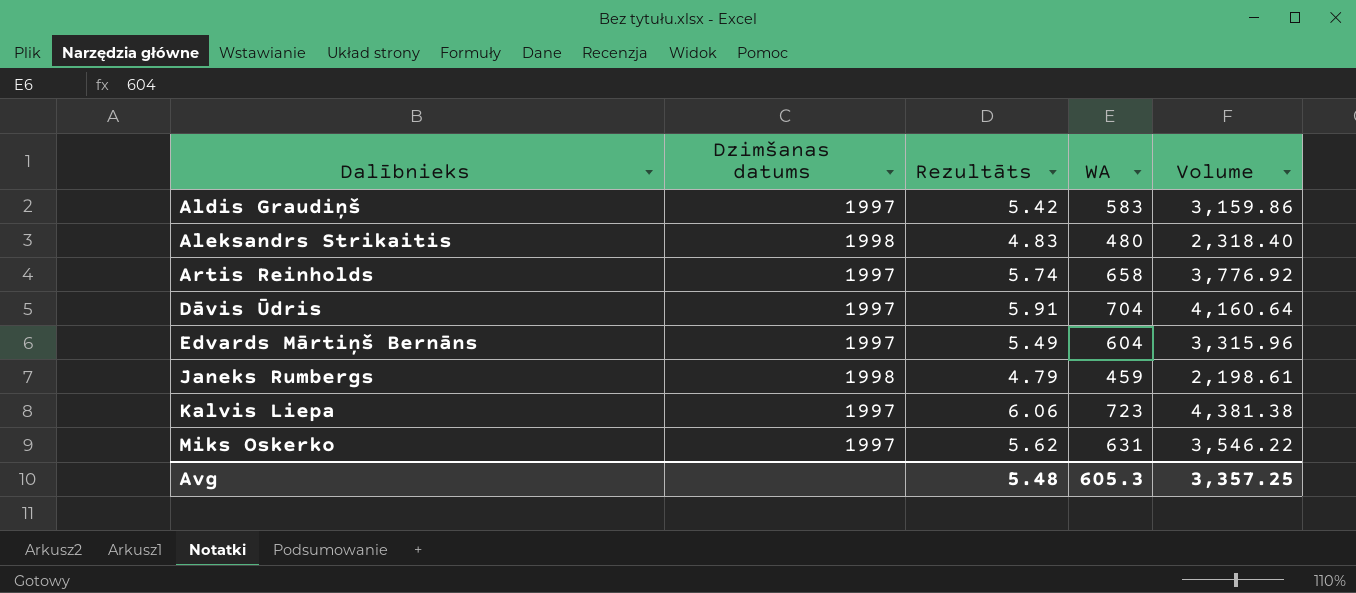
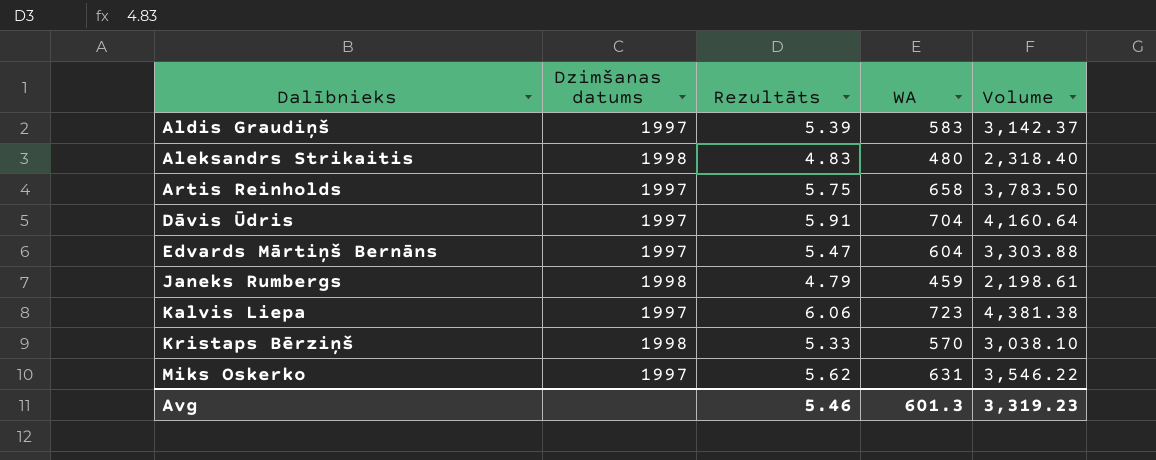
Aldis Graudiņš | Rezultāts: 5.42 -> 5.39
Aldis Graudiņš | Volume: 3,159.86 -> 3,142.37
Artis Reinholds | Rezultāts: 5.74 -> 5.75
Artis Reinholds | Volume: 3,776.92 -> 3,783.50
Edvards Mārtiņš Bernāns | Rezultāts: 5.49 -> 5.47
Edvards Mārtiņš Bernāns | Volume: 3,315.96 -> 3,303.88
row Kristaps Bērziņš: none -> 1998 | 5.33 | 570 | 3,038.10
Avg | Rezultāts: 5.48 -> 5.46
Avg | WA: 605.3 -> 601.3
Avg | Volume: 3,357.25 -> 3,319.23

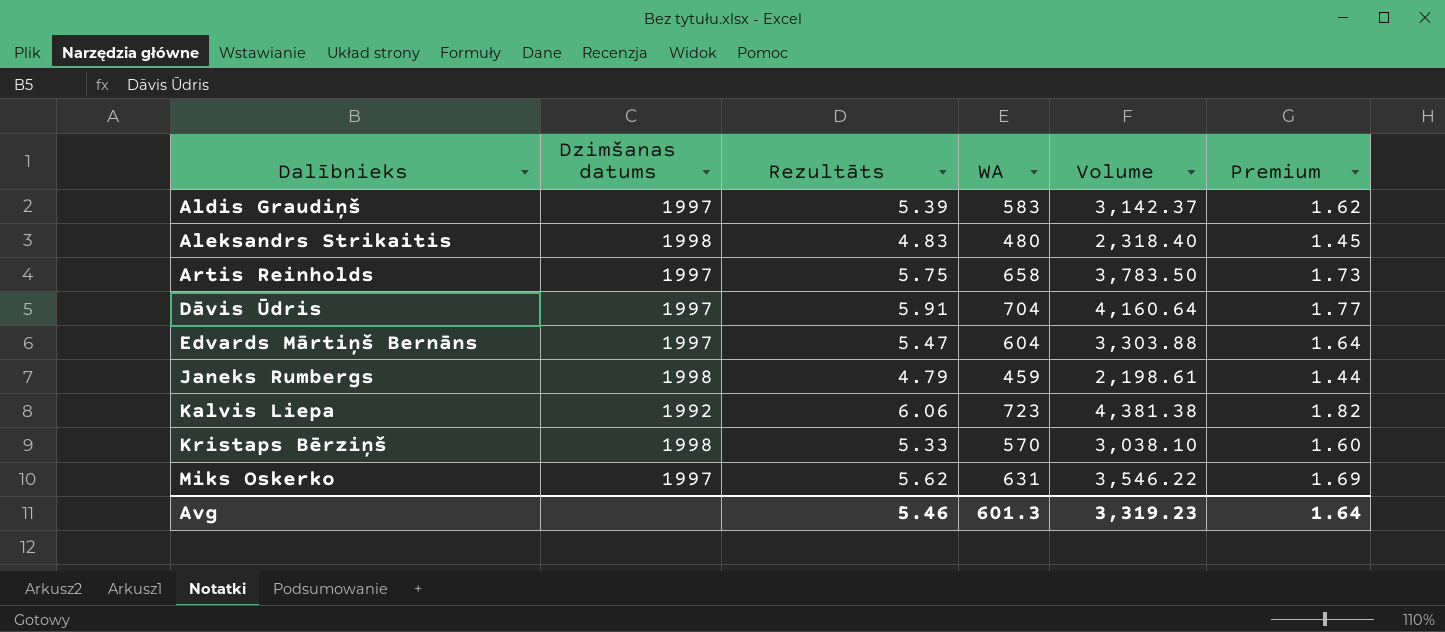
column Premium | formula: none -> [Rezultāts] * 0.3
Kalvis Liepa | Dzimšanas datums: 1997 -> 1992

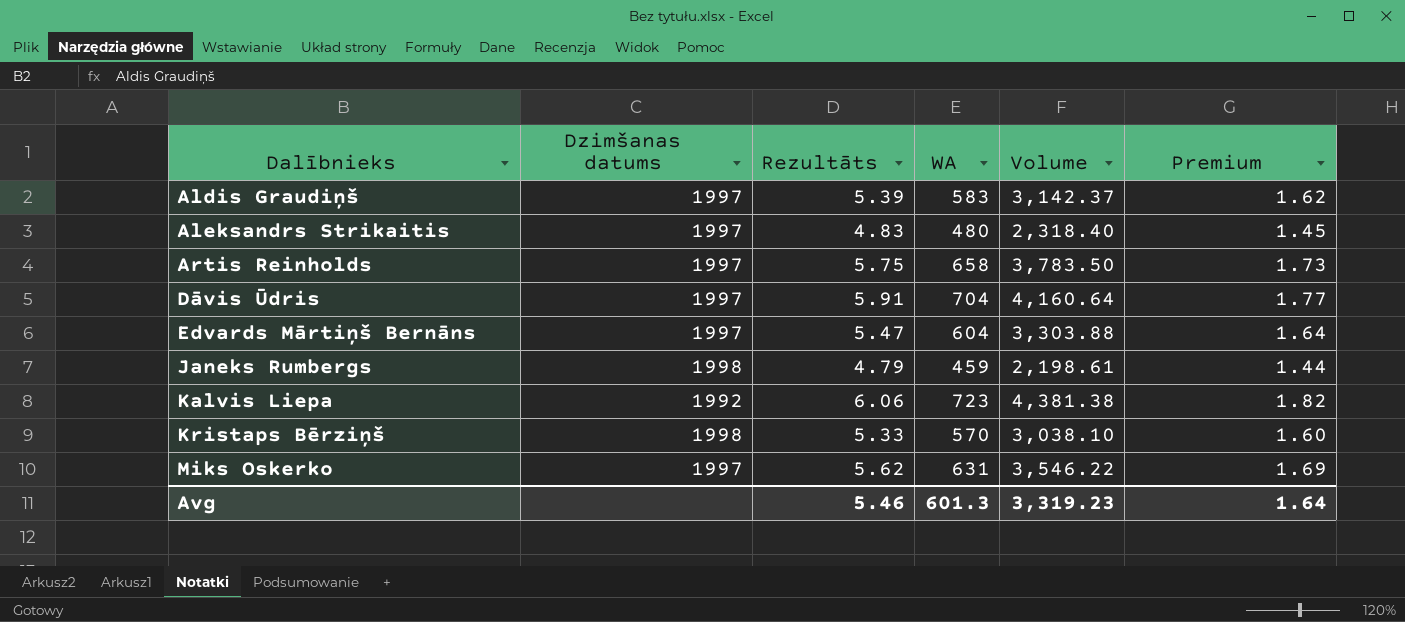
Aleksandrs Strikaitis | Dzimšanas datums: 1998 -> 1997

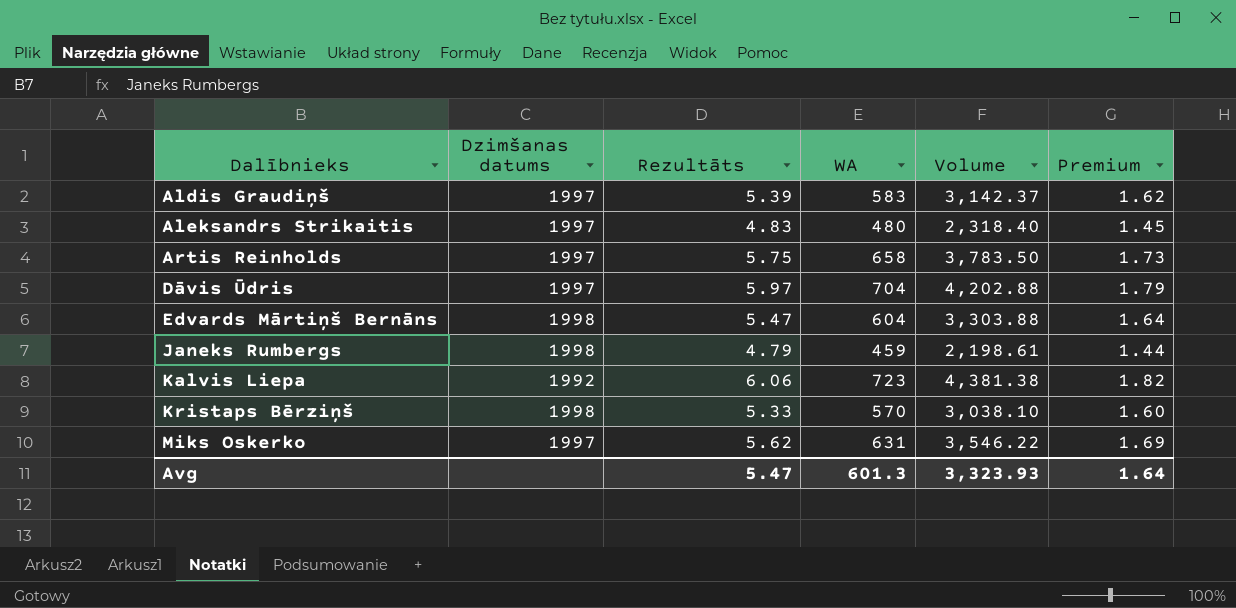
Dāvis Ūdris | Rezultāts: 5.91 -> 5.97
Dāvis Ūdris | Volume: 4,160.64 -> 4,202.88
Dāvis Ūdris | Premium: 1.77 -> 1.79
Edvards Mārtiņš Bernāns | Dzimšanas datums: 1997 -> 1998
Avg | Rezultāts: 5.46 -> 5.47
Avg | Volume: 3,319.23 -> 3,323.93

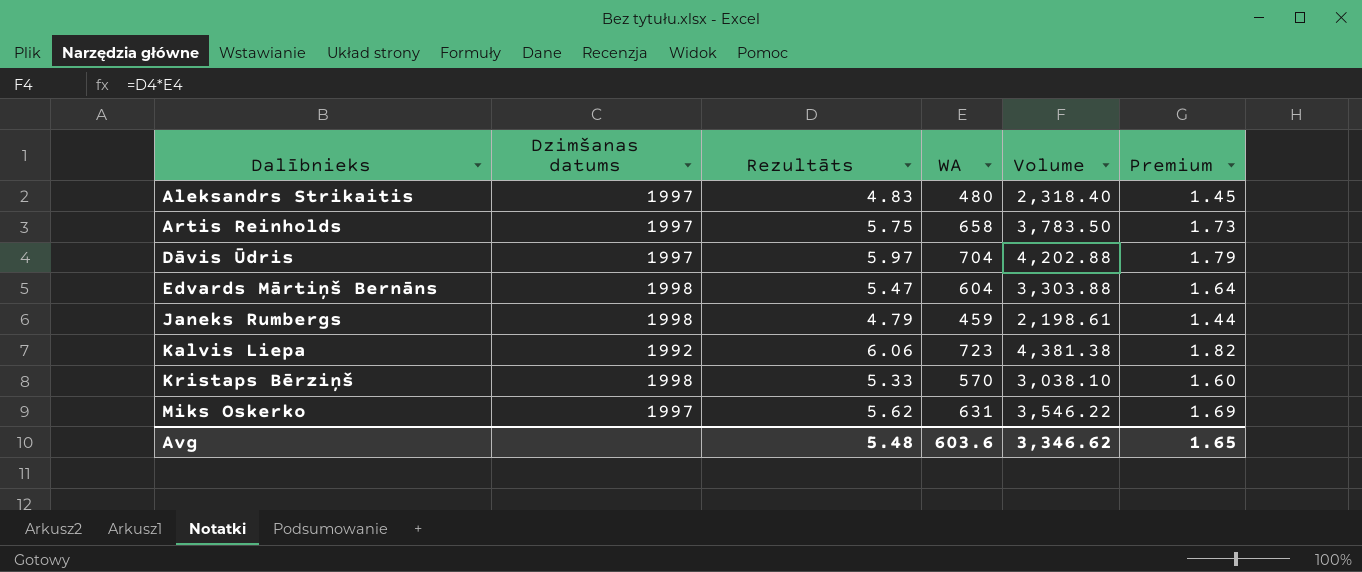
row Aldis Graudiņš: 1997 | 5.39 | 583 | 3,142.37 | 1.62 -> none
Avg | Rezultāts: 5.47 -> 5.48
Avg | WA: 601.3 -> 603.6
Avg | Volume: 3,323.93 -> 3,346.62
Avg | Premium: 1.64 -> 1.65

